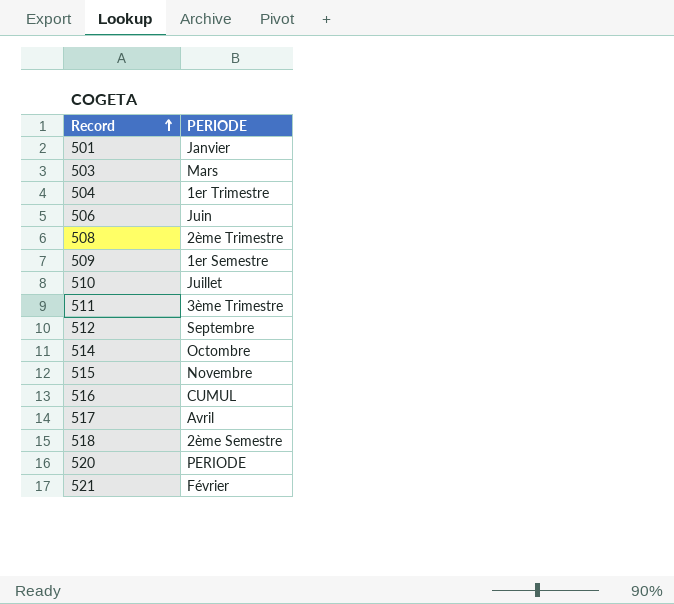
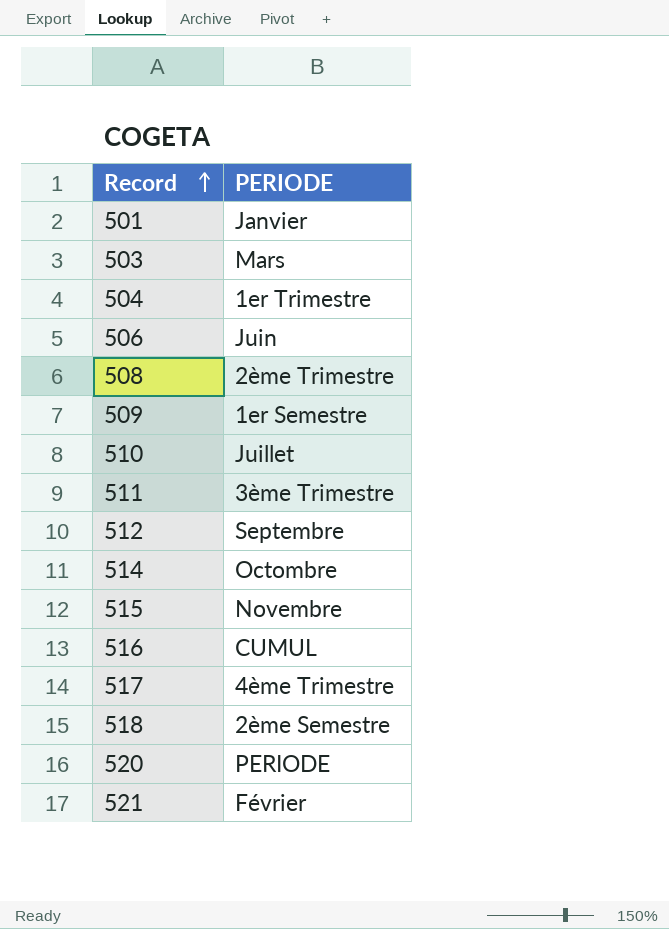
517 | PERIODE: Avril -> 4ème Trimestre

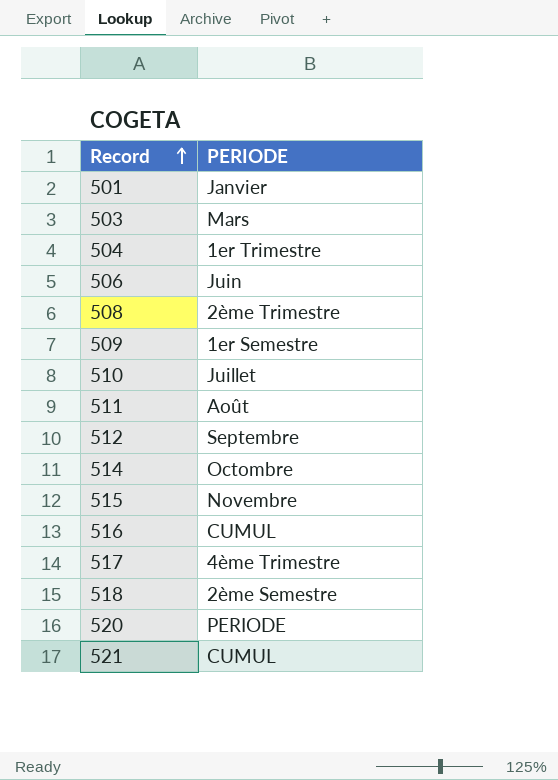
511 | PERIODE: 3ème Trimestre -> Août
521 | PERIODE: Février -> CUMUL

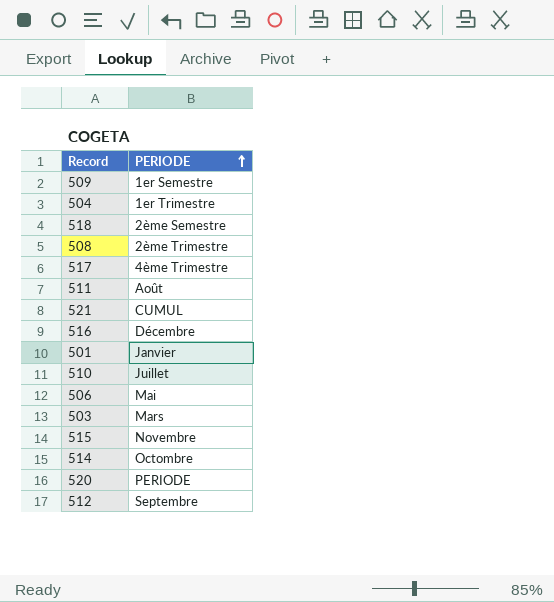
row order: Record ascending -> PERIODE ascending
516 | PERIODE: CUMUL -> Décembre
506 | PERIODE: Juin -> Mai

